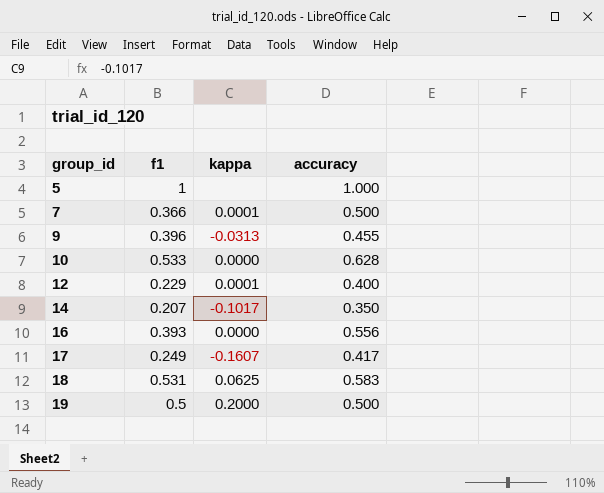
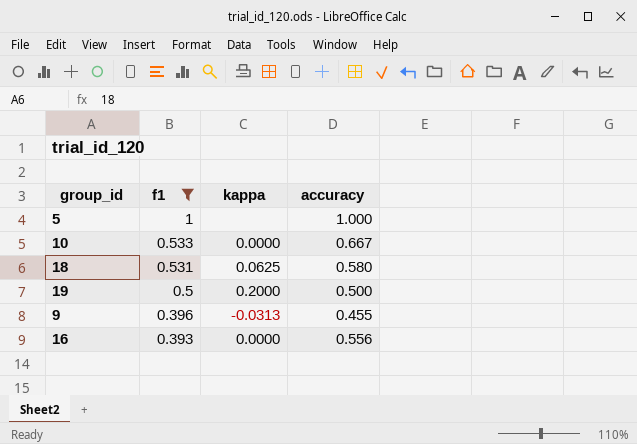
filter: none -> f1 >= 0.393
row order: group_id ascending -> f1 descending
10 | accuracy: 0.628 -> 0.667
18 | accuracy: 0.583 -> 0.580

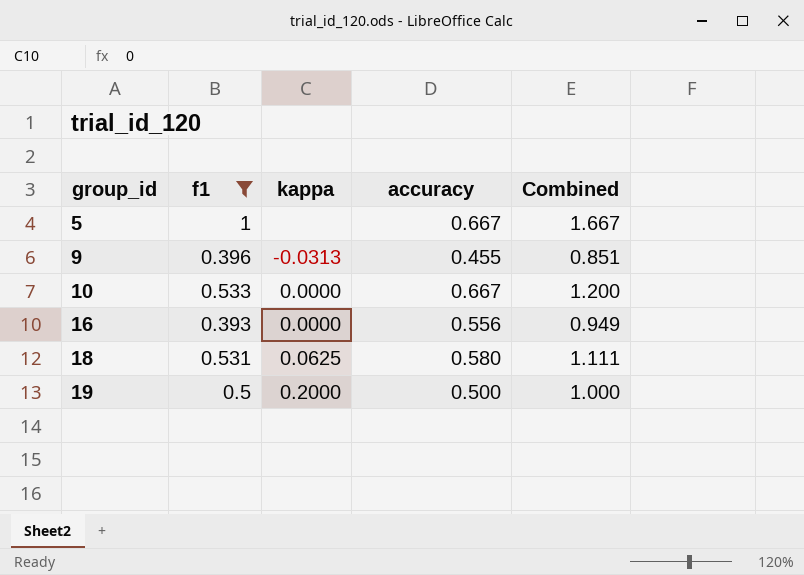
row order: f1 descending -> group_id ascending
column Combined | formula: none -> [f1] + [accuracy]
5 | accuracy: 1.000 -> 0.667

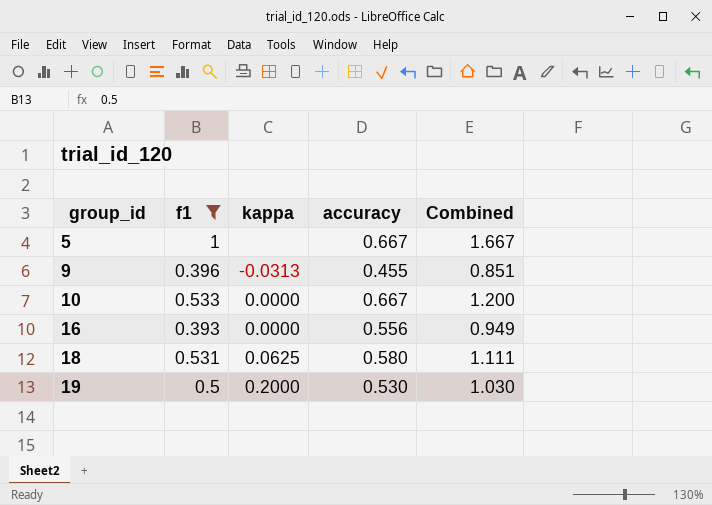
19 | accuracy: 0.500 -> 0.530
19 | Combined: 1.000 -> 1.030

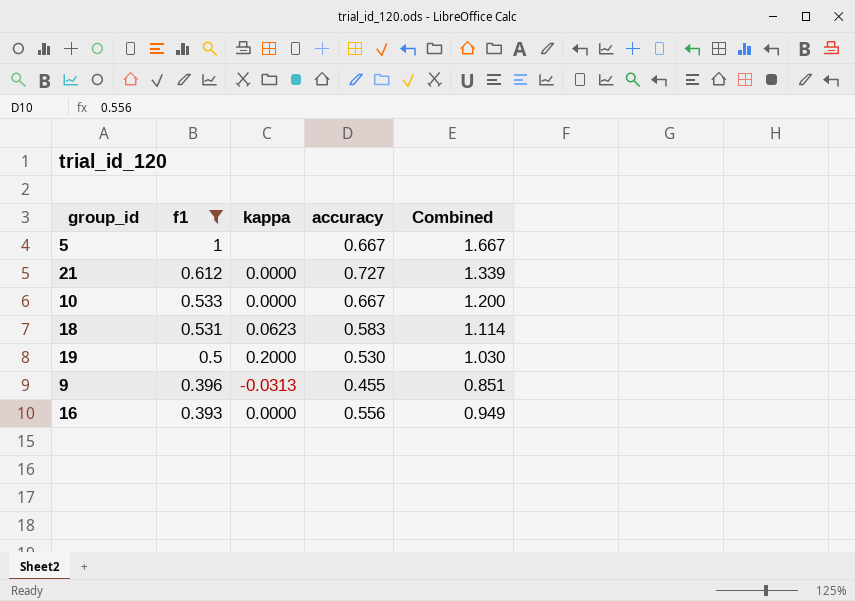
row order: group_id ascending -> f1 descending
row 21: none -> 0.612 | 0.0000 | 0.727 | 1.339
18 | kappa: 0.0625 -> 0.0623
18 | accuracy: 0.580 -> 0.583
18 | Combined: 1.111 -> 1.114

